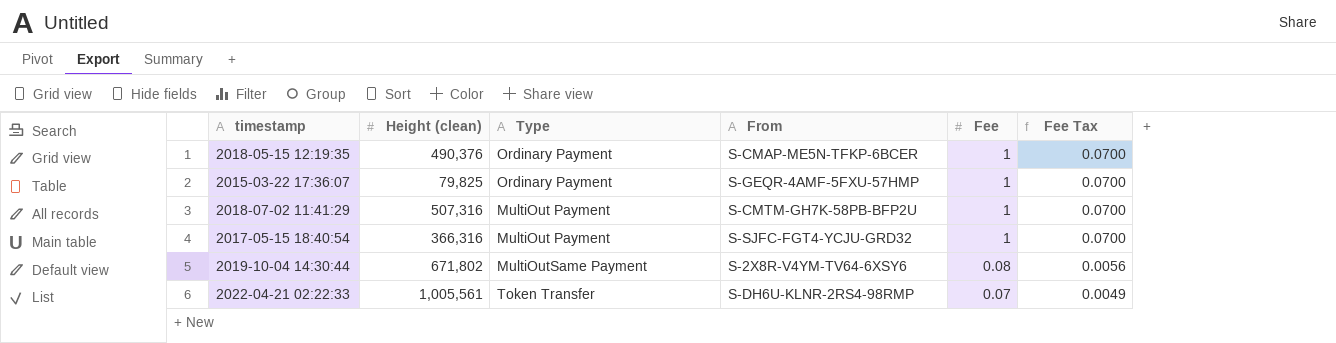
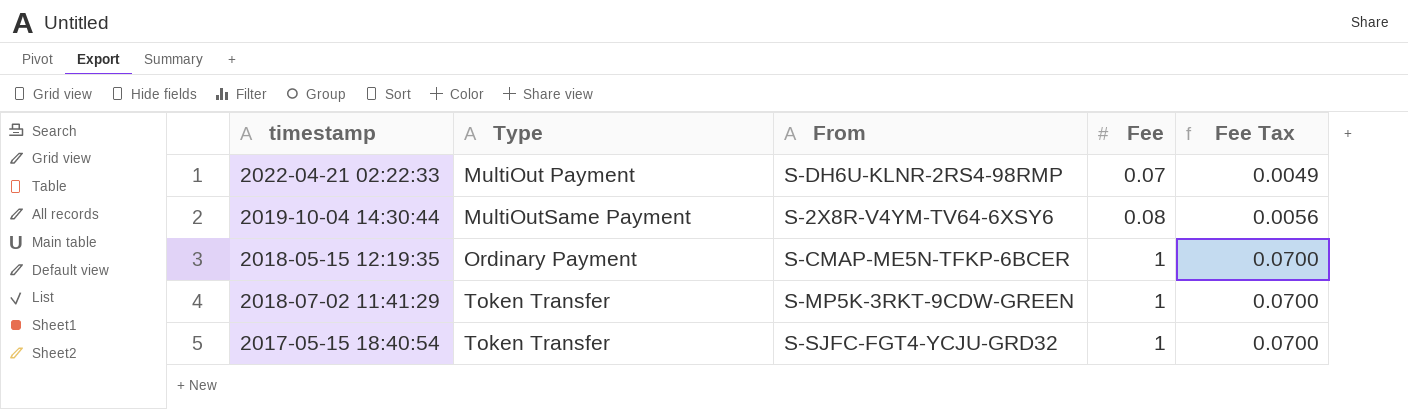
row order: Fee descending -> Type ascending
column Height (clean) | position: 2 -> none
row 2015-03-22 17:36:07: 79,825 | Ordinary Payment | S-GEQR-4AMF-5FXU-57HMP | 1 | 0.0700 -> none
2022-04-21 02:22:33 | Type: Token Transfer -> MultiOut Payment
2018-07-02 11:41:29 | Type: MultiOut Payment -> Token Transfer
2018-07-02 11:41:29 | From: S-CMTM-GH7K-58PB-BFP2U -> S-MP5K-3RKT-9CDW-GREEN
2017-05-15 18:40:54 | Type: MultiOut Payment -> Token Transfer

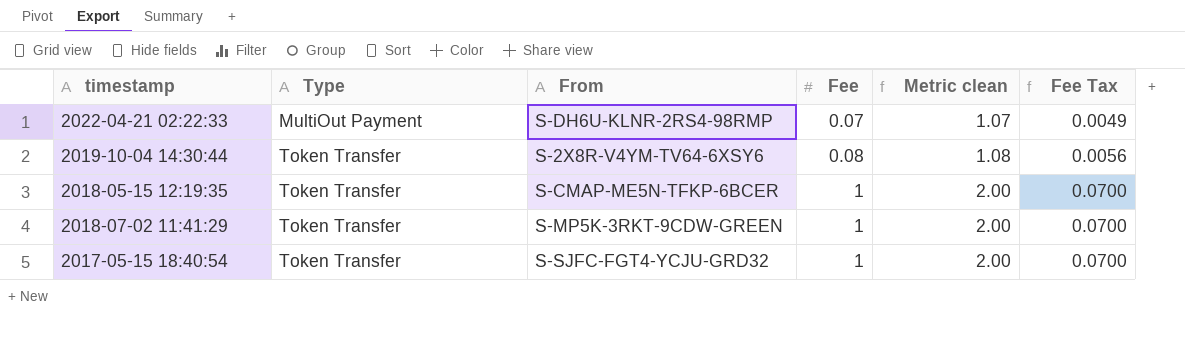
column Metric clean | formula: none -> [Fee] + 1
2019-10-04 14:30:44 | Type: MultiOutSame Payment -> Token Transfer
2018-05-15 12:19:35 | Type: Ordinary Payment -> Token Transfer

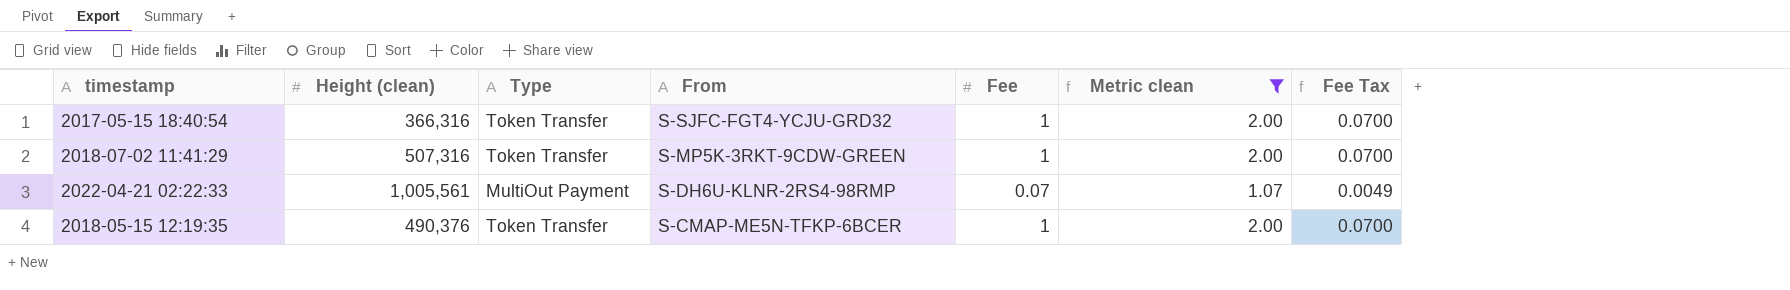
filter: none -> Metric clean != 1.08
row order: Type ascending -> From descending
column Height (clean) | position: none -> 2

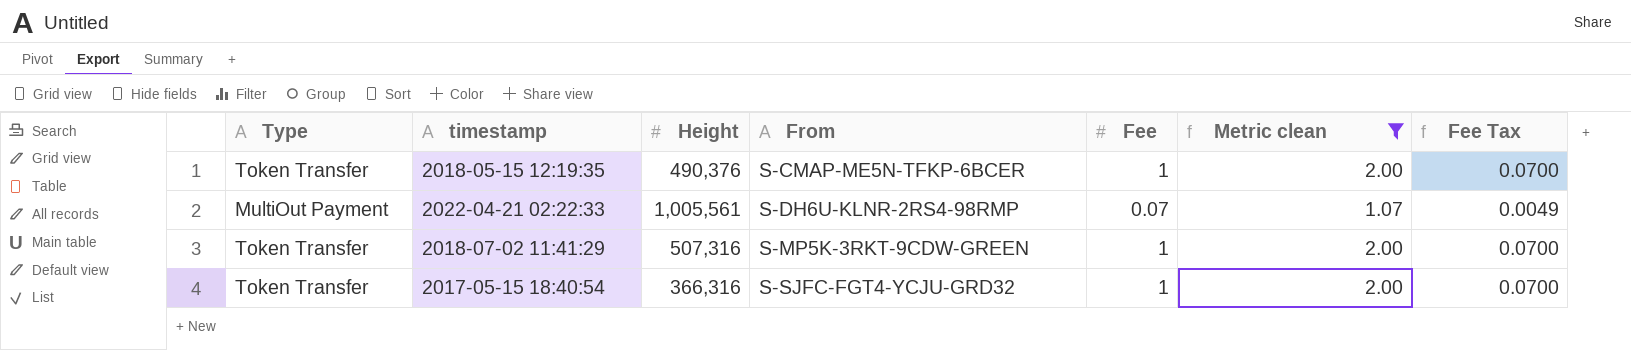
row order: From descending -> From ascending
column Type | position: 3 -> 1
column name: Height (clean) -> Height

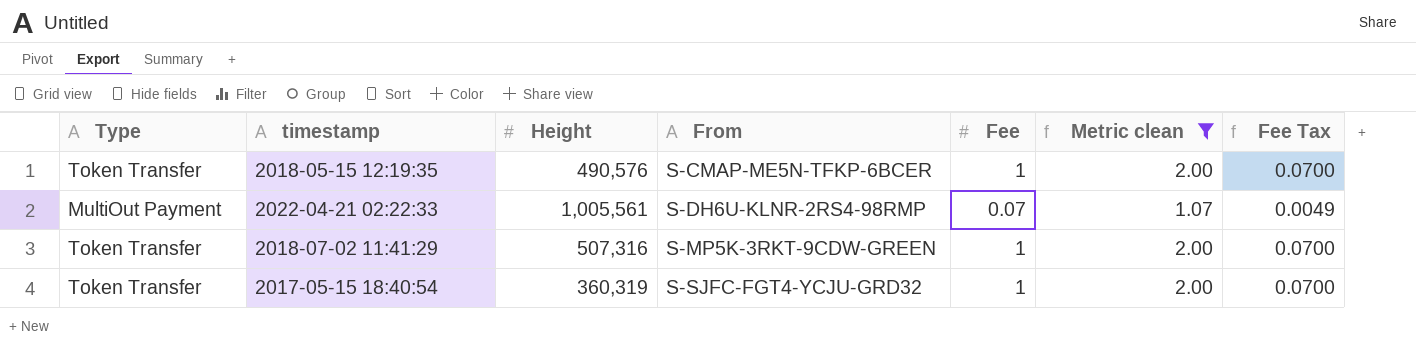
2018-05-15 12:19:35 | Height: 490,376 -> 490,576
2017-05-15 18:40:54 | Height: 366,316 -> 360,319

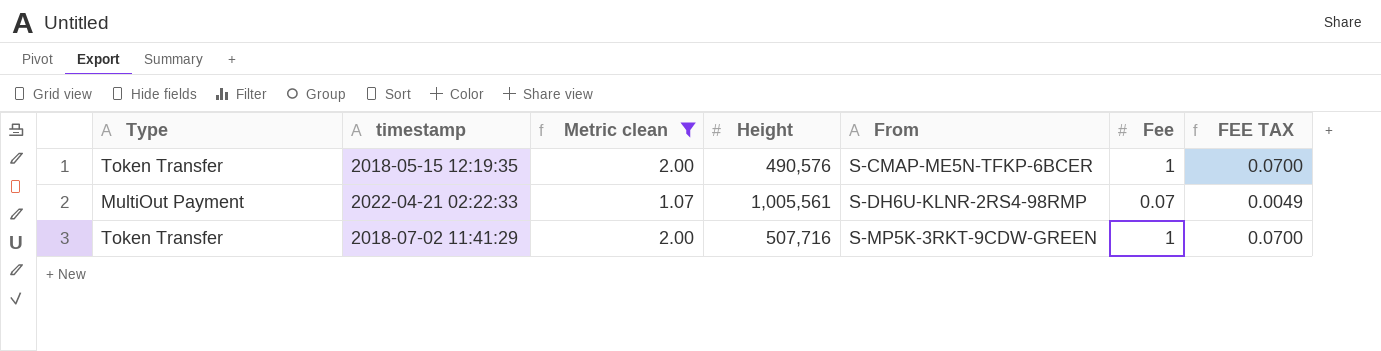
column Metric clean | position: 6 -> 3
column name: Fee Tax -> FEE TAX
row 2017-05-15 18:40:54: Token Transfer | 360,319 | S-SJFC-FGT4-YCJU-GRD32 | 1 | 2.00 | 0.0700 -> none
2018-07-02 11:41:29 | Height: 507,316 -> 507,716

